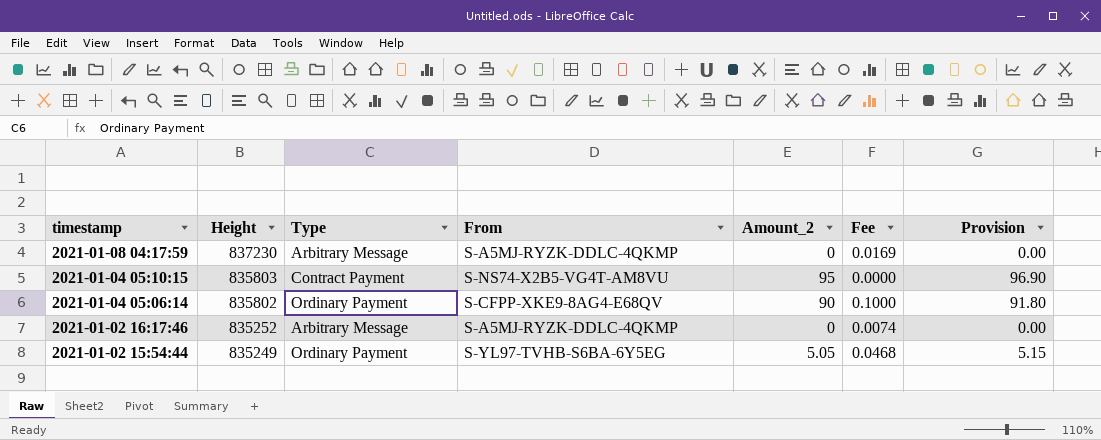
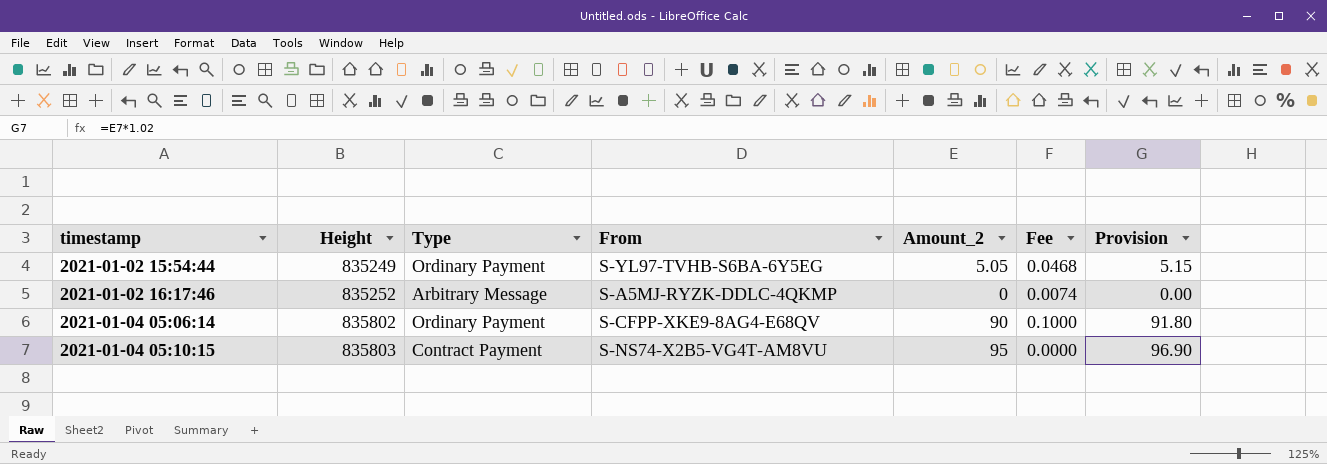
row order: timestamp descending -> timestamp ascending
row 2021-01-08 04:17:59: 837230 | Arbitrary Message | S-A5MJ-RYZK-DDLC-4QKMP | 0 | 0.0169 | 0.00 -> none

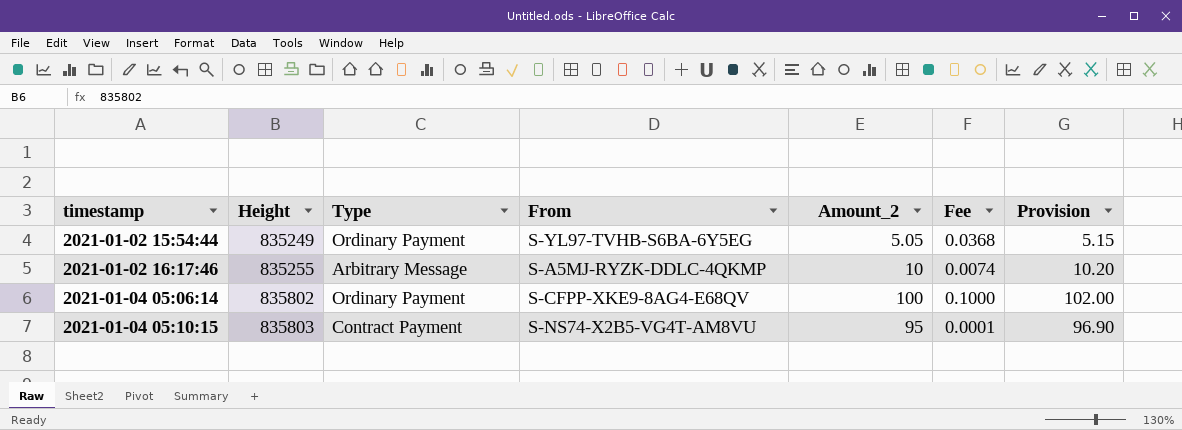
2021-01-02 15:54:44 | Fee: 0.0468 -> 0.0368
2021-01-02 16:17:46 | Height: 835252 -> 835255
2021-01-02 16:17:46 | Amount_2: 0 -> 10
2021-01-02 16:17:46 | Provision: 0.00 -> 10.20
2021-01-04 05:06:14 | Amount_2: 90 -> 100
2021-01-04 05:06:14 | Provision: 91.80 -> 102.00
2021-01-04 05:10:15 | Fee: 0.0000 -> 0.0001

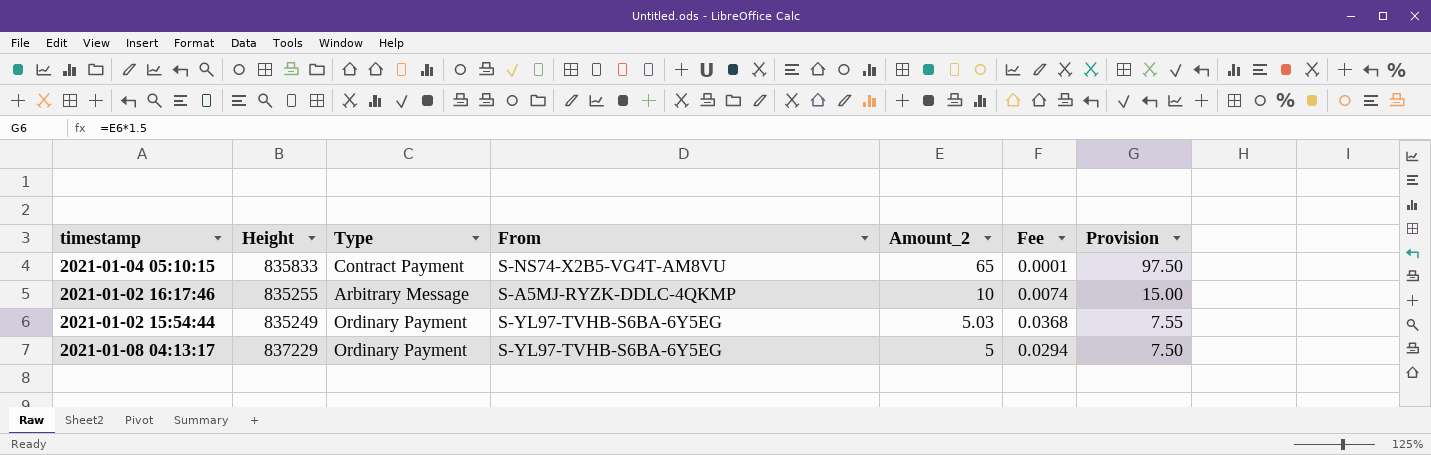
row order: timestamp ascending -> Amount_2 descending
column Provision | formula: [Amount_2] * 1.02 -> [Amount_2] * 1.5
row 2021-01-04 05:06:14: 835802 | Ordinary Payment | S-CFPP-XKE9-8AG4-E68QV | 100 | 0.1000 | 102.00 -> none
2021-01-04 05:10:15 | Height: 835803 -> 835833
2021-01-04 05:10:15 | Amount_2: 95 -> 65
2021-01-02 15:54:44 | Amount_2: 5.05 -> 5.03
row 2021-01-08 04:13:17: none -> 837229 | Ordinary Payment | S-YL97-TVHB-S6BA-6Y5EG | 5 | 0.0294 | 7.50

